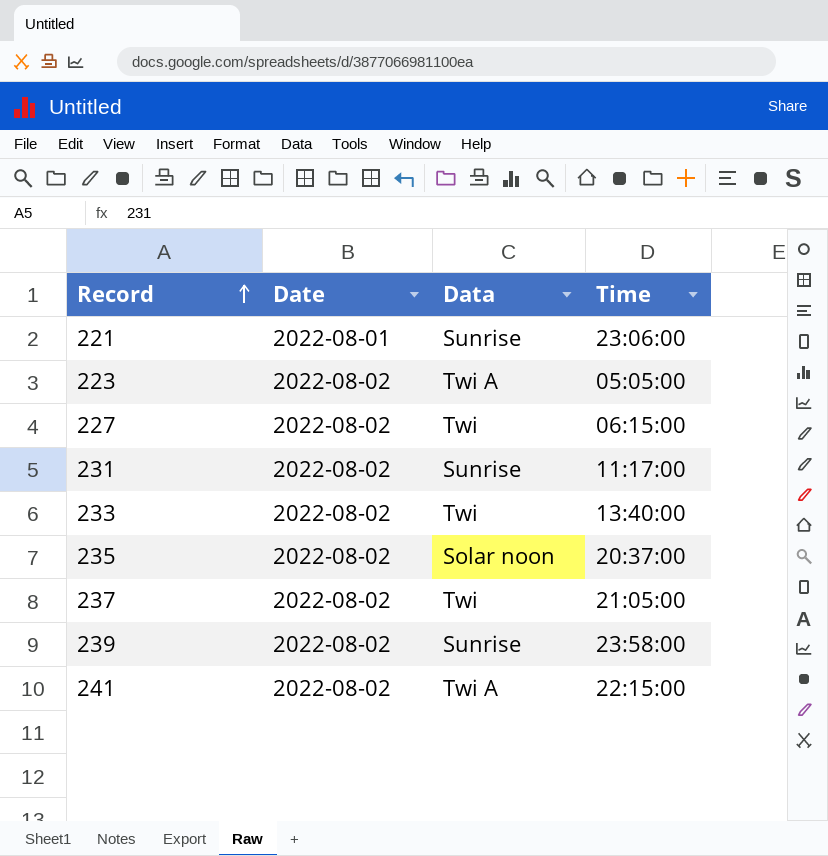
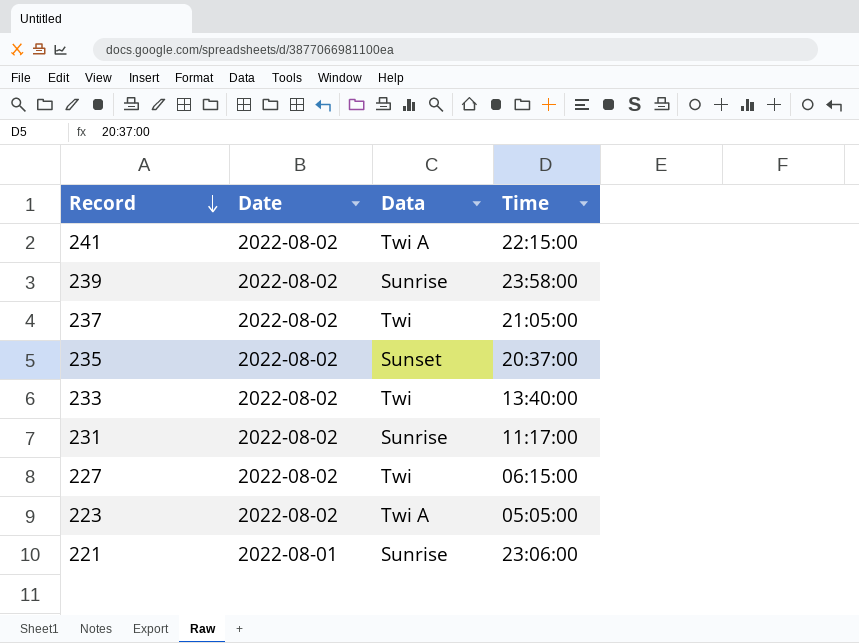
row order: Record ascending -> Record descending
235 | Data: Solar noon -> Sunset

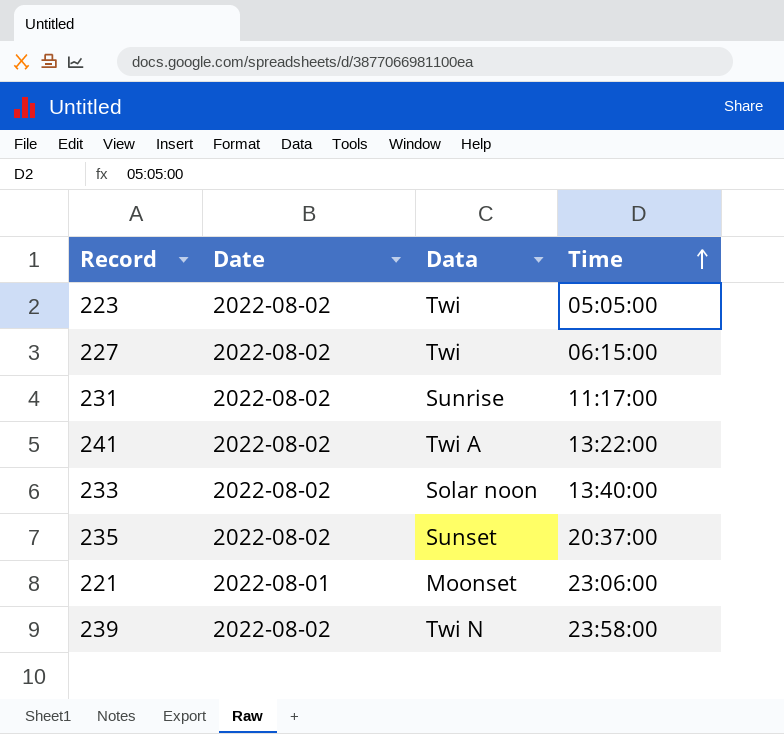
row order: Record descending -> Time ascending
row 237: 2022-08-02 | Twi | 21:05:00 -> none
223 | Data: Twi A -> Twi
241 | Time: 22:15:00 -> 13:22:00
233 | Data: Twi -> Solar noon
221 | Data: Sunrise -> Moonset
239 | Data: Sunrise -> Twi N

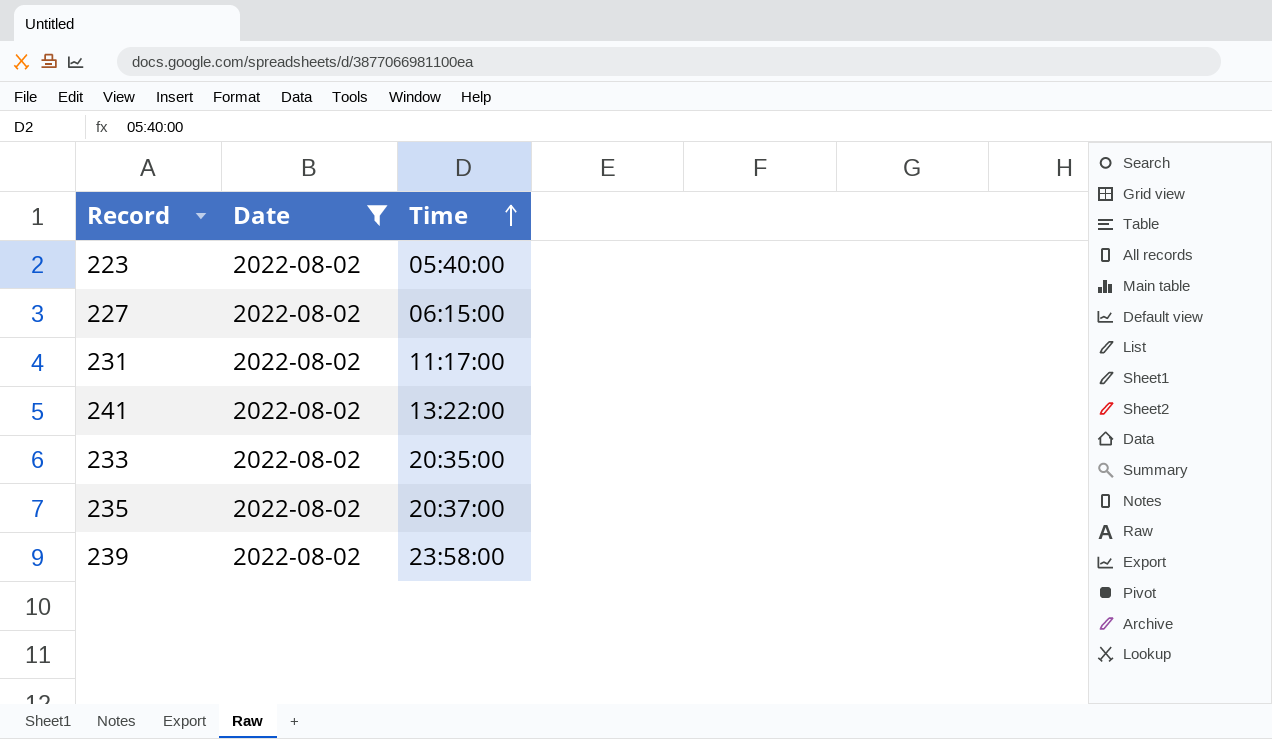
filter: none -> Date = 2022-08-02
column Data | position: 3 -> none
223 | Time: 05:05:00 -> 05:40:00
233 | Time: 13:40:00 -> 20:35:00

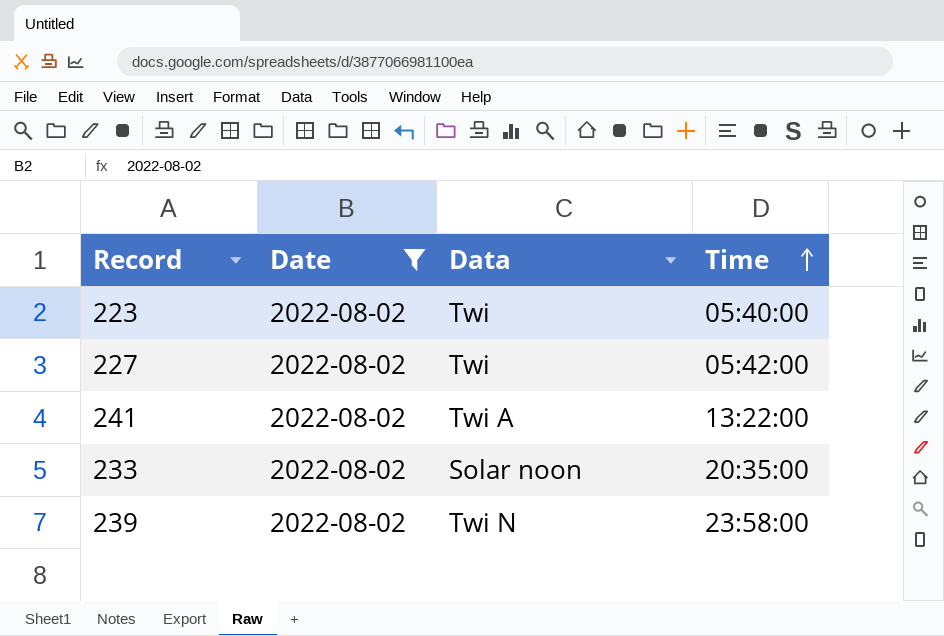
column Data | position: none -> 3
row 231: 2022-08-02 | 11:17:00 -> none
row 235: 2022-08-02 | 20:37:00 -> none
227 | Time: 06:15:00 -> 05:42:00

